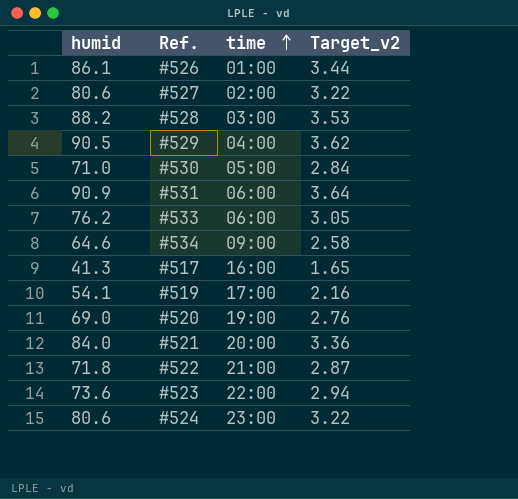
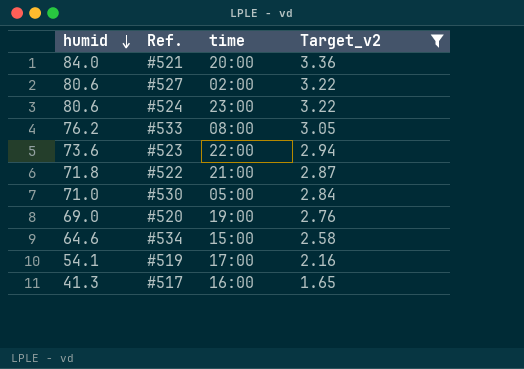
filter: none -> Target_v2 <= 3.36
row order: time ascending -> humid descending
#533 | time: 06:00 -> 08:00
#534 | time: 09:00 -> 15:00

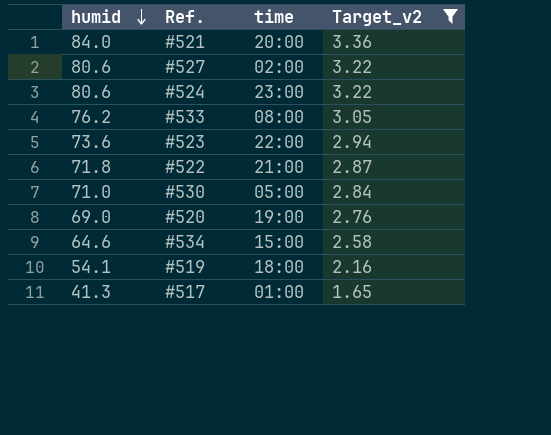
#519 | time: 17:00 -> 18:00
#517 | time: 16:00 -> 01:00

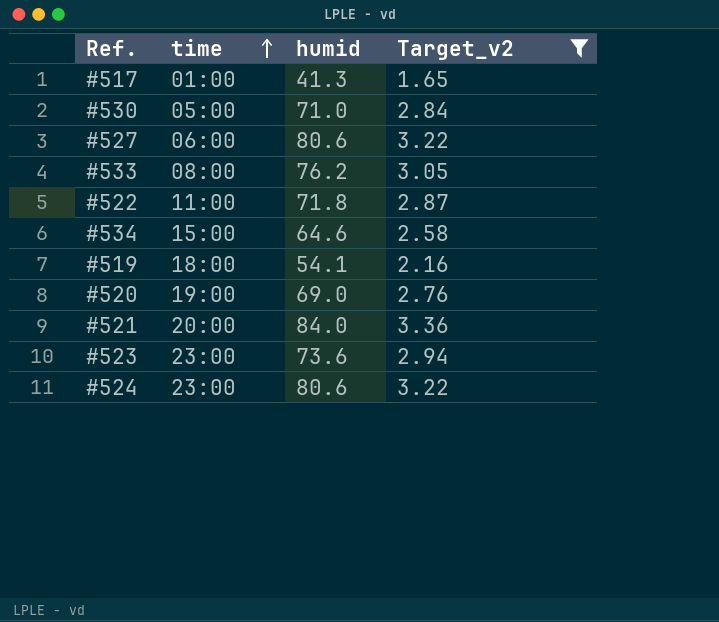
row order: humid descending -> time ascending
column humid | position: 1 -> 3
#527 | time: 02:00 -> 06:00
#522 | time: 21:00 -> 11:00
#523 | time: 22:00 -> 23:00

